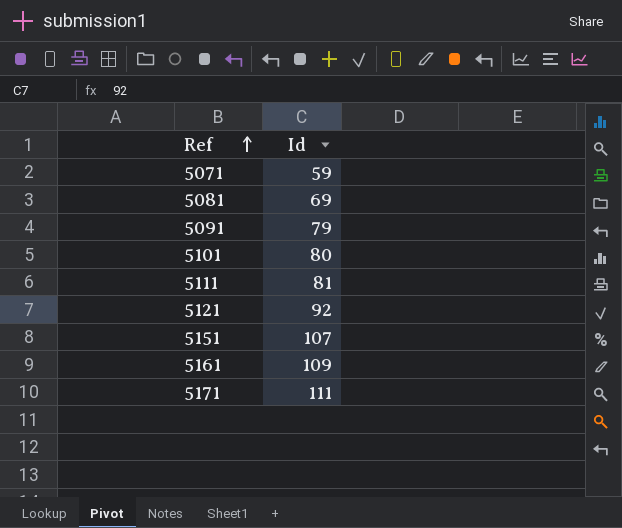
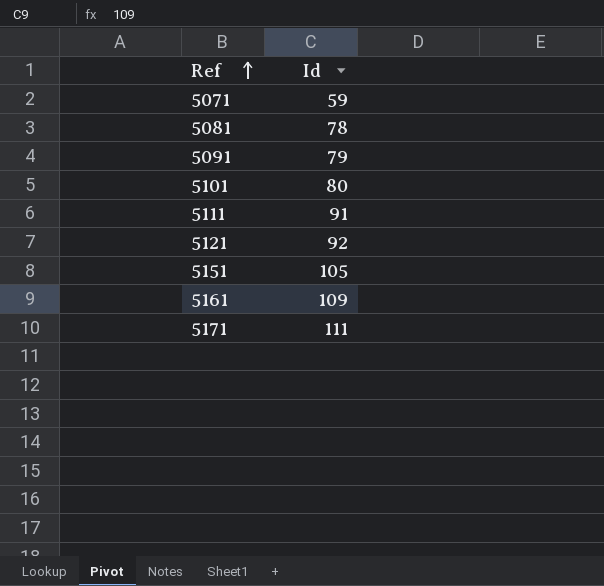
5081 | Id: 69 -> 78
5111 | Id: 81 -> 91
5151 | Id: 107 -> 105

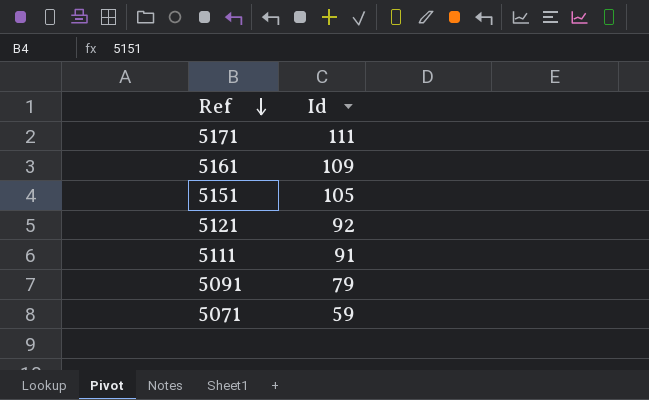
row order: Ref ascending -> Ref descending
row 5081: 78 -> none
row 5101: 80 -> none

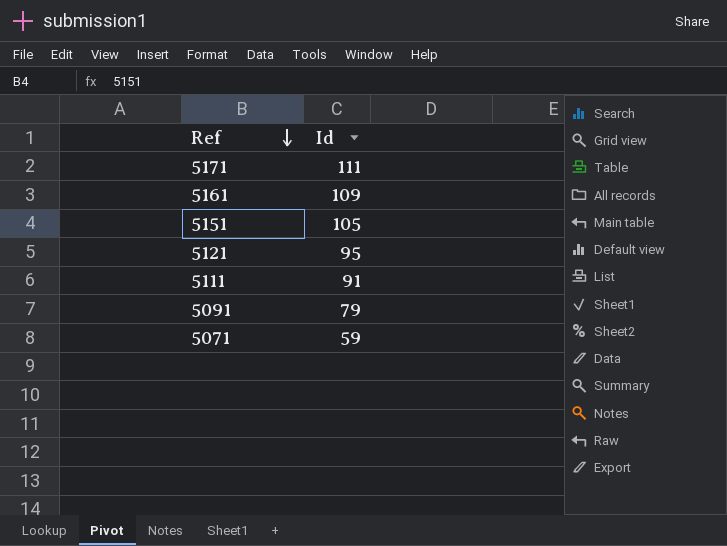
5121 | Id: 92 -> 95

